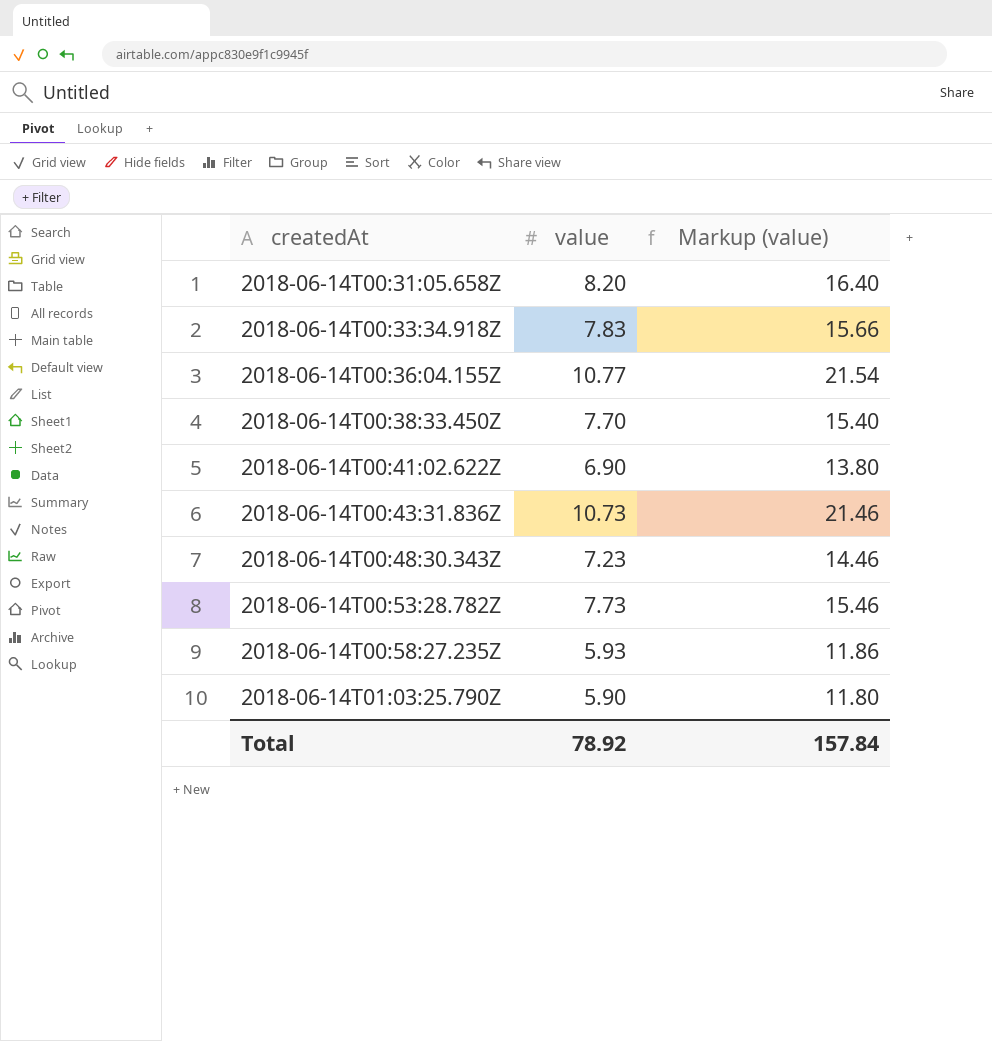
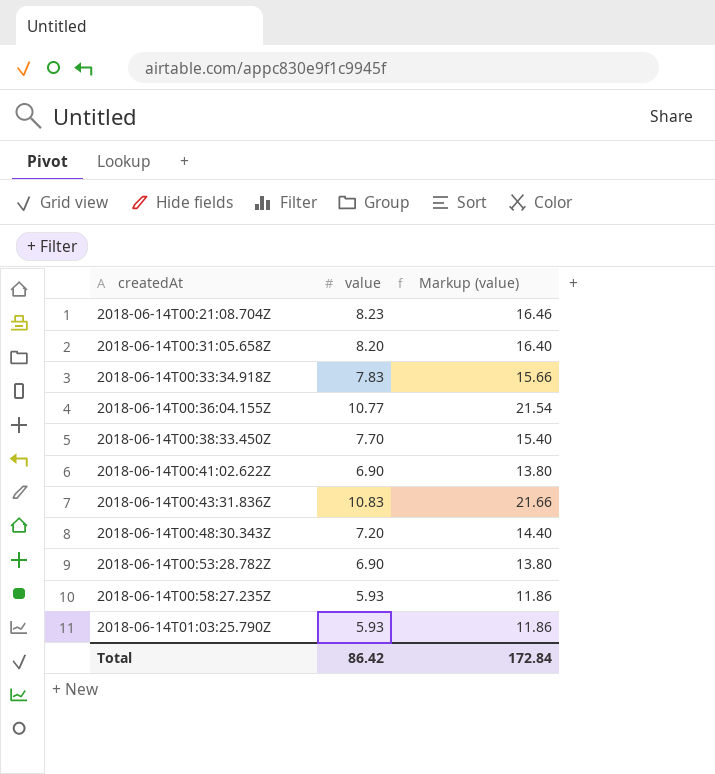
row 2018-06-14T00:21:08.704Z: none -> 8.23 | 16.46
2018-06-14T00:43:31.836Z | value: 10.73 -> 10.83
2018-06-14T00:43:31.836Z | Markup (value): 21.46 -> 21.66
2018-06-14T00:48:30.343Z | value: 7.23 -> 7.20
2018-06-14T00:48:30.343Z | Markup (value): 14.46 -> 14.40
2018-06-14T00:53:28.782Z | value: 7.73 -> 6.90
2018-06-14T00:53:28.782Z | Markup (value): 15.46 -> 13.80
2018-06-14T01:03:25.790Z | value: 5.90 -> 5.93
2018-06-14T01:03:25.790Z | Markup (value): 11.80 -> 11.86
Total | value: 78.92 -> 86.42
Total | Markup (value): 157.84 -> 172.84

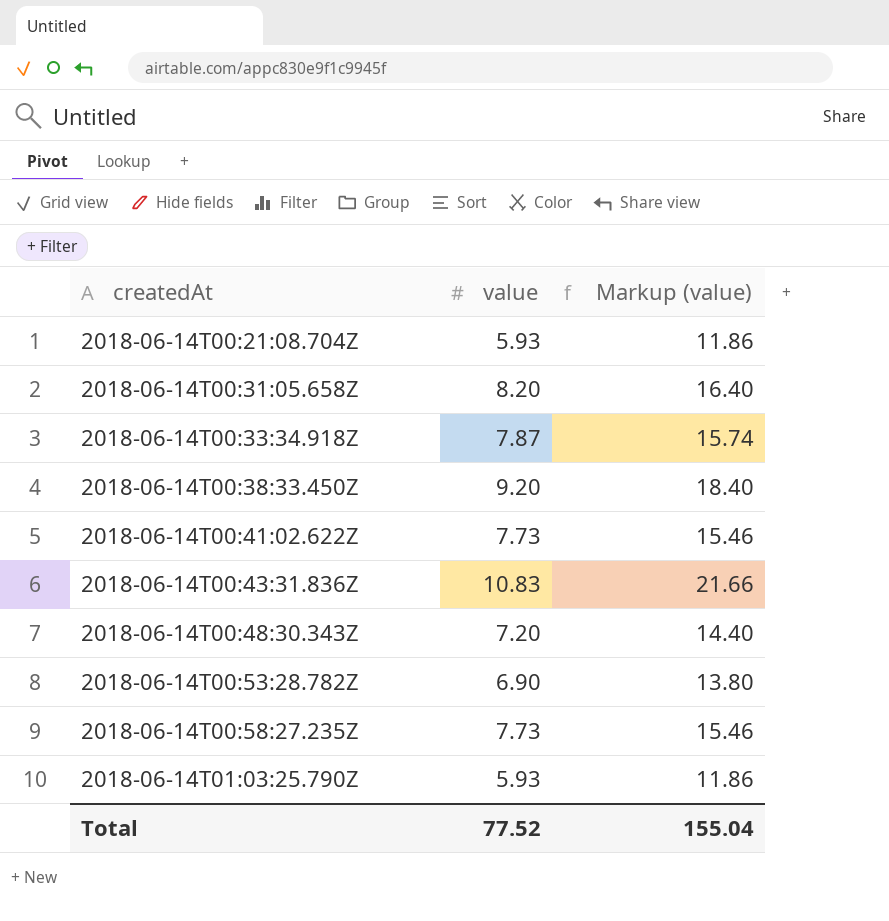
row 2018-06-14T00:36:04.155Z: 10.77 | 21.54 -> none
2018-06-14T00:21:08.704Z | value: 8.23 -> 5.93
2018-06-14T00:21:08.704Z | Markup (value): 16.46 -> 11.86
2018-06-14T00:33:34.918Z | value: 7.83 -> 7.87
2018-06-14T00:33:34.918Z | Markup (value): 15.66 -> 15.74
2018-06-14T00:38:33.450Z | value: 7.70 -> 9.20
2018-06-14T00:38:33.450Z | Markup (value): 15.40 -> 18.40
2018-06-14T00:41:02.622Z | value: 6.90 -> 7.73
2018-06-14T00:41:02.622Z | Markup (value): 13.80 -> 15.46
2018-06-14T00:58:27.235Z | value: 5.93 -> 7.73
2018-06-14T00:58:27.235Z | Markup (value): 11.86 -> 15.46
Total | value: 86.42 -> 77.52
Total | Markup (value): 172.84 -> 155.04

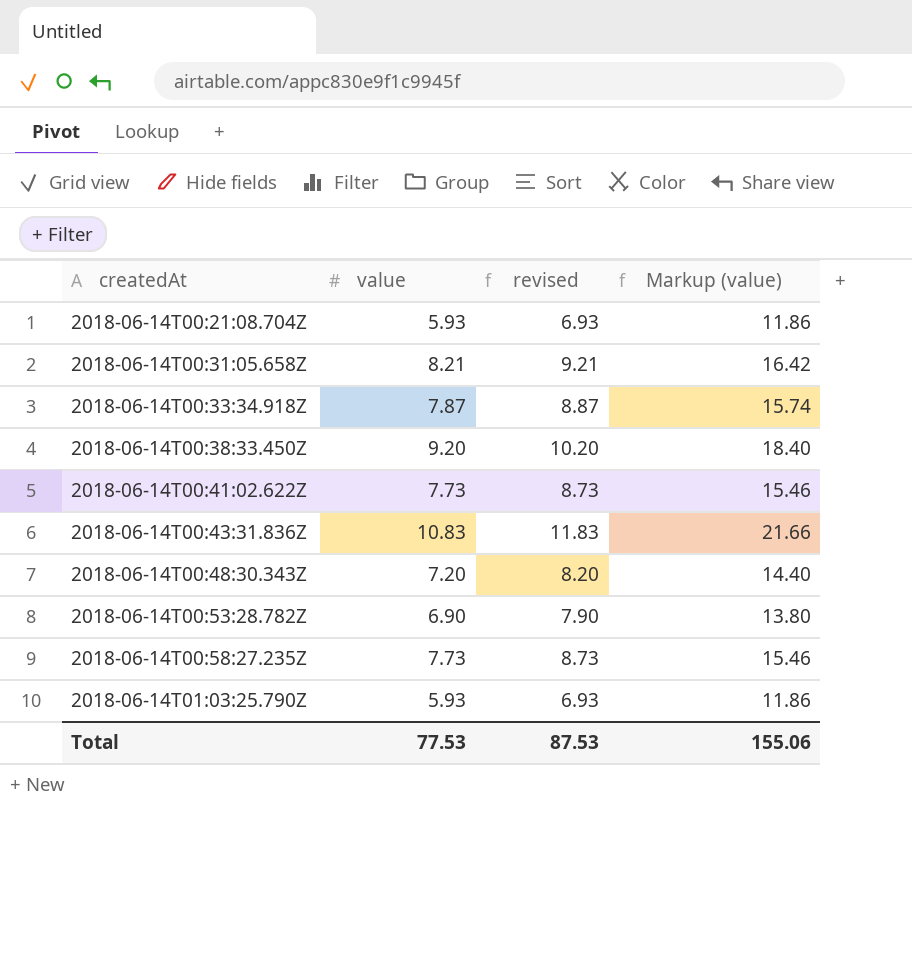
column revised | formula: none -> [value] + 1
2018-06-14T00:31:05.658Z | value: 8.20 -> 8.21
2018-06-14T00:31:05.658Z | Markup (value): 16.40 -> 16.42
Total | value: 77.52 -> 77.53
Total | Markup (value): 155.04 -> 155.06

